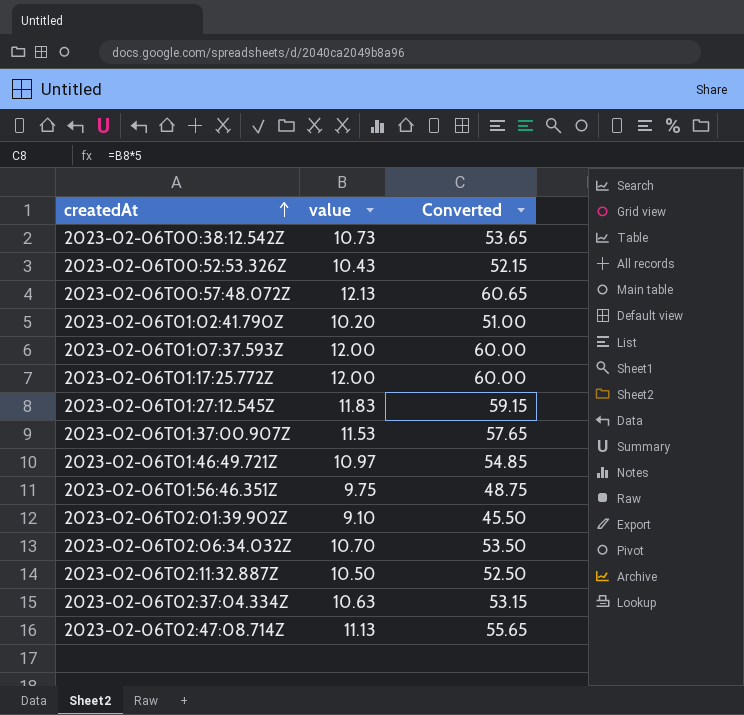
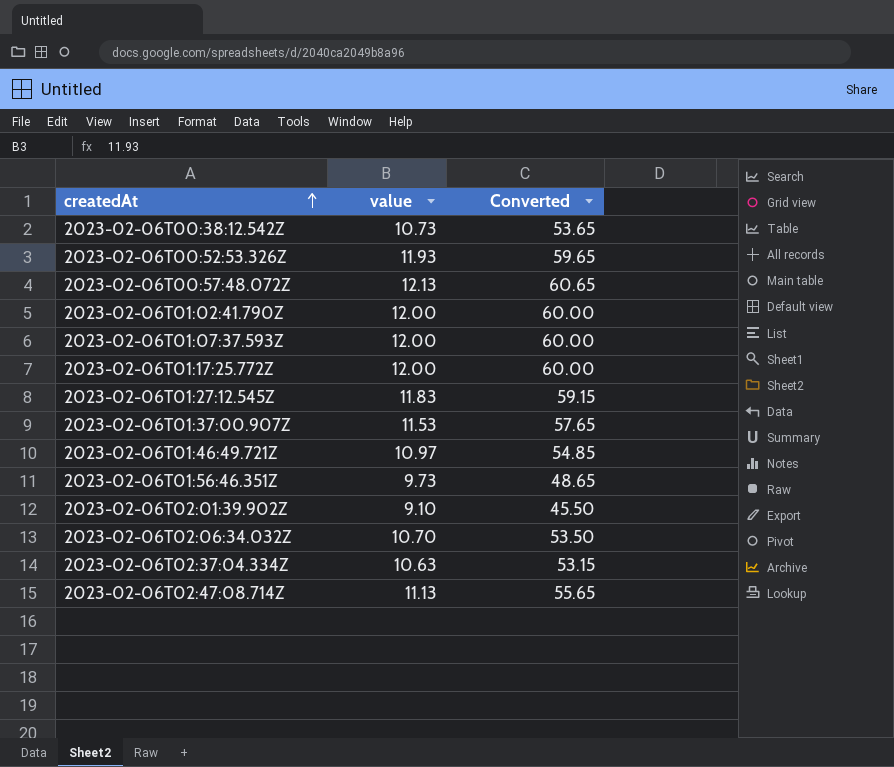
row 2023-02-06T02:11:32.887Z: 10.50 | 52.50 -> none
2023-02-06T00:52:53.326Z | value: 10.43 -> 11.93
2023-02-06T00:52:53.326Z | Converted: 52.15 -> 59.65
2023-02-06T01:02:41.790Z | value: 10.20 -> 12.00
2023-02-06T01:02:41.790Z | Converted: 51.00 -> 60.00
2023-02-06T01:56:46.351Z | value: 9.75 -> 9.73
2023-02-06T01:56:46.351Z | Converted: 48.75 -> 48.65

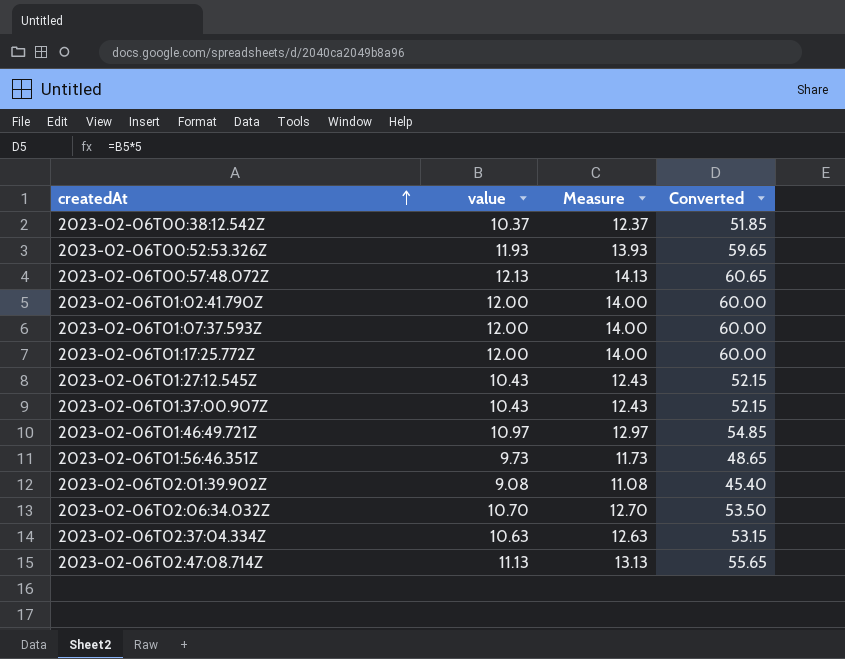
column Measure | formula: none -> [value] + 2
2023-02-06T00:38:12.542Z | value: 10.73 -> 10.37
2023-02-06T00:38:12.542Z | Converted: 53.65 -> 51.85
2023-02-06T01:27:12.545Z | value: 11.83 -> 10.43
2023-02-06T01:27:12.545Z | Converted: 59.15 -> 52.15
2023-02-06T01:37:00.907Z | value: 11.53 -> 10.43
2023-02-06T01:37:00.907Z | Converted: 57.65 -> 52.15
2023-02-06T02:01:39.902Z | value: 9.10 -> 9.08
2023-02-06T02:01:39.902Z | Converted: 45.50 -> 45.40

